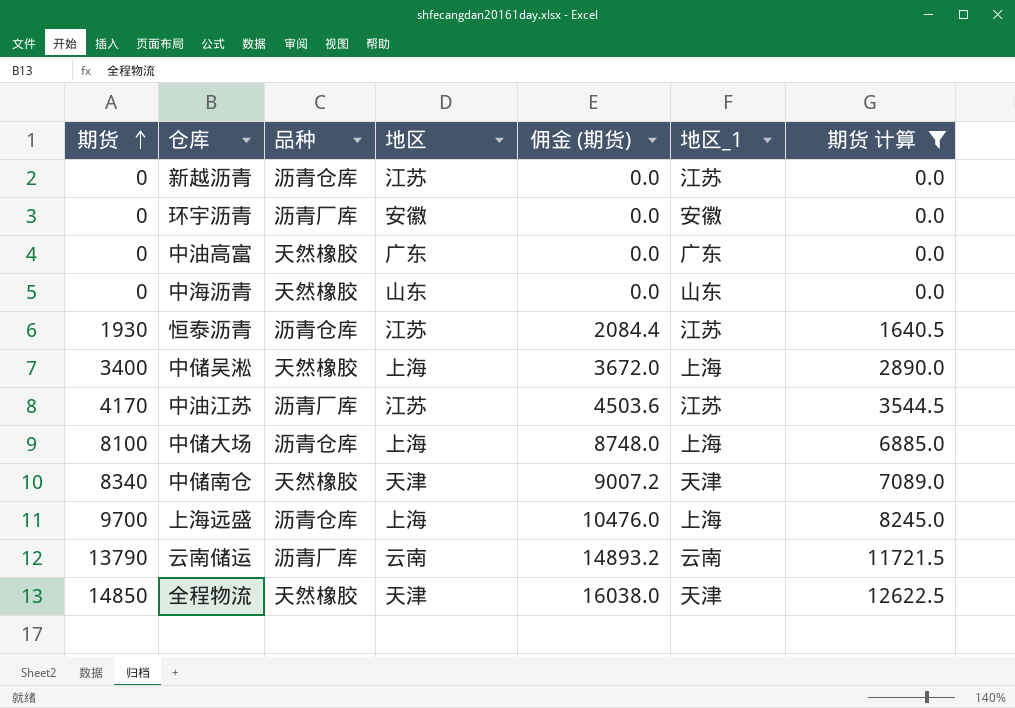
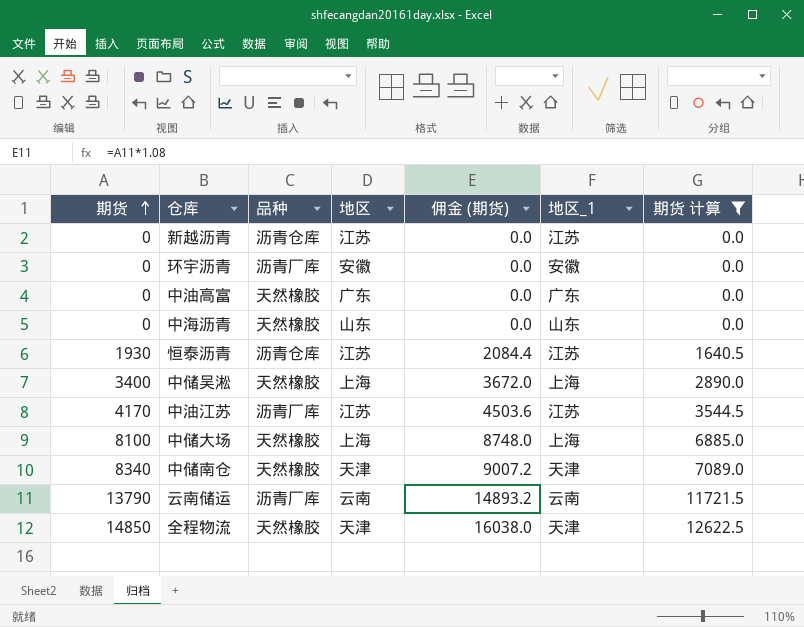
row 上海远盛: 9700 | 沥青仓库 | 上海 | 10476.0 | 上海 | 8245.0 -> none
中储大场 | 品种: 沥青仓库 -> 天然橡胶

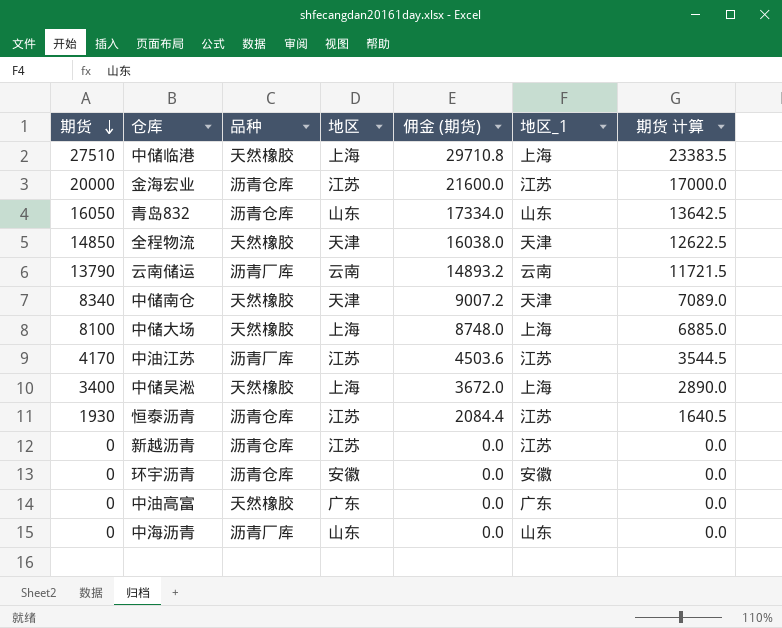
filter: 期货 计算 <= 12622.5 -> none
row order: 期货 ascending -> 期货 descending
环宇沥青 | 品种: 沥青厂库 -> 沥青仓库
中海沥青 | 品种: 天然橡胶 -> 沥青厂库

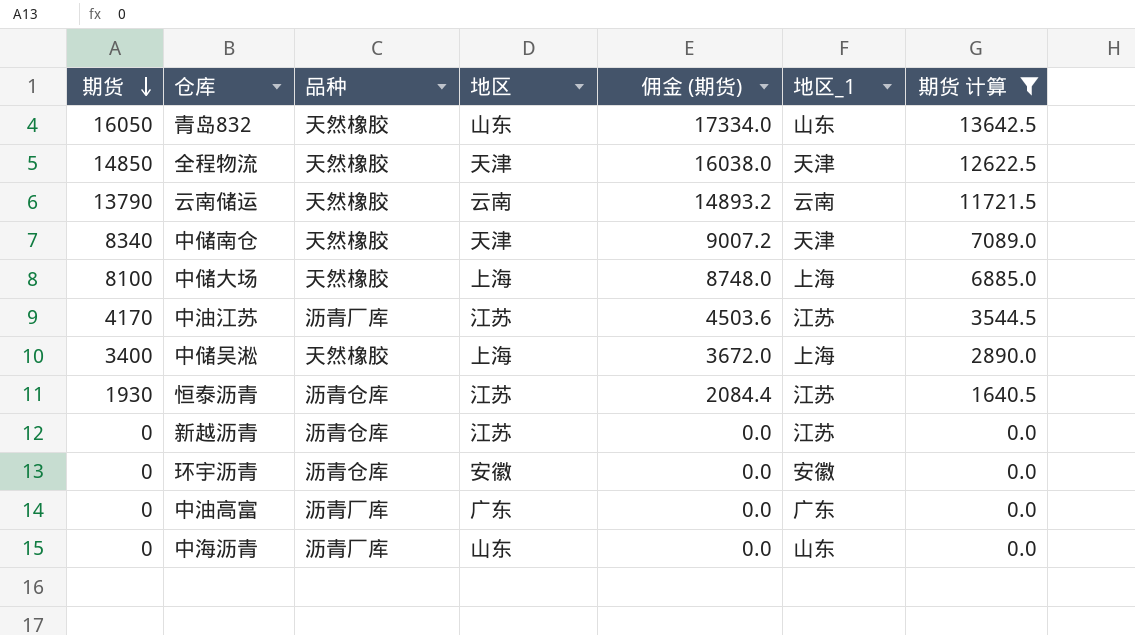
filter: none -> 期货 计算 <= 13642.5
青岛832 | 品种: 沥青仓库 -> 天然橡胶
云南储运 | 品种: 沥青厂库 -> 天然橡胶
中油高富 | 品种: 天然橡胶 -> 沥青厂库

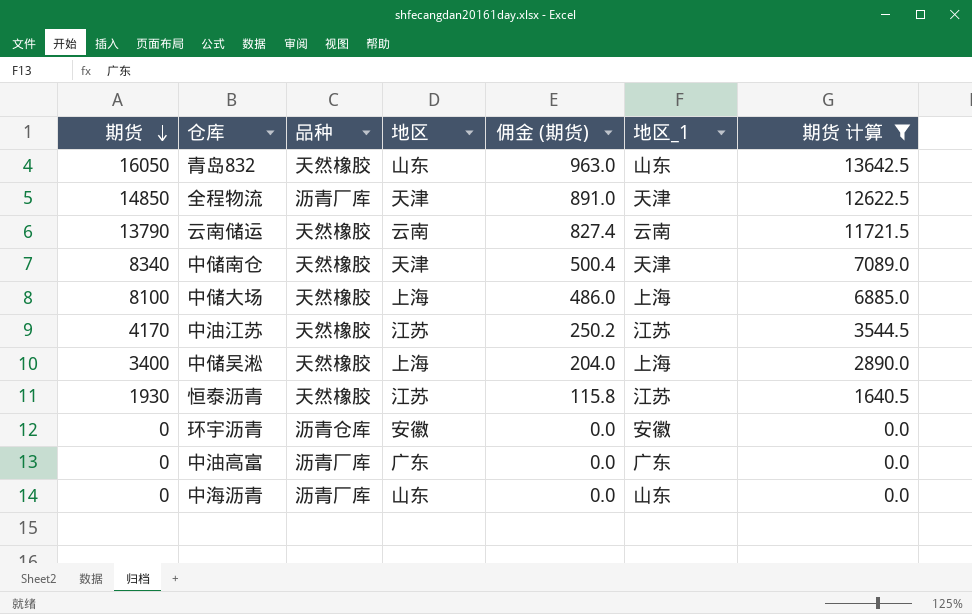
column 佣金 (期货) | formula: [期货] * 1.08 -> [期货] * 0.06
row 新越沥青: 0 | 沥青仓库 | 江苏 | 0.0 | 江苏 | 0.0 -> none
全程物流 | 品种: 天然橡胶 -> 沥青厂库
中油江苏 | 品种: 沥青厂库 -> 天然橡胶
恒泰沥青 | 品种: 沥青仓库 -> 天然橡胶

